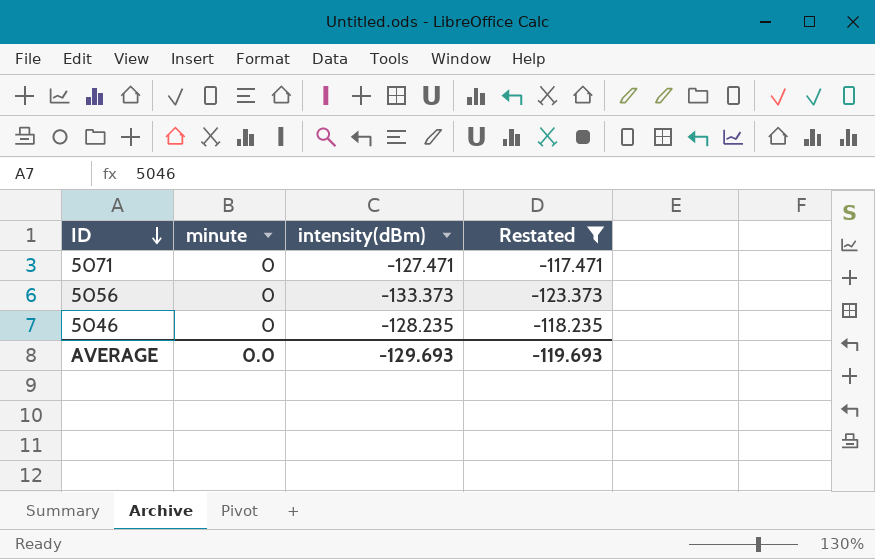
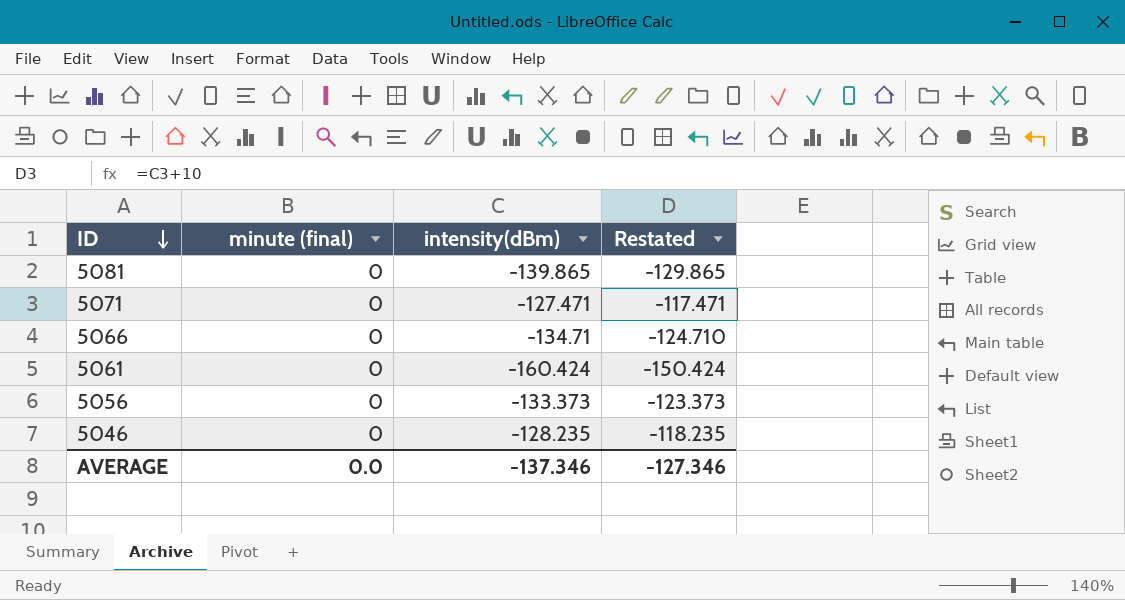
filter: Restated >= -123.373 -> none
column name: minute -> minute (final)
AVERAGE | intensity(dBm): -129.693 -> -137.346
AVERAGE | Restated: -119.693 -> -127.346

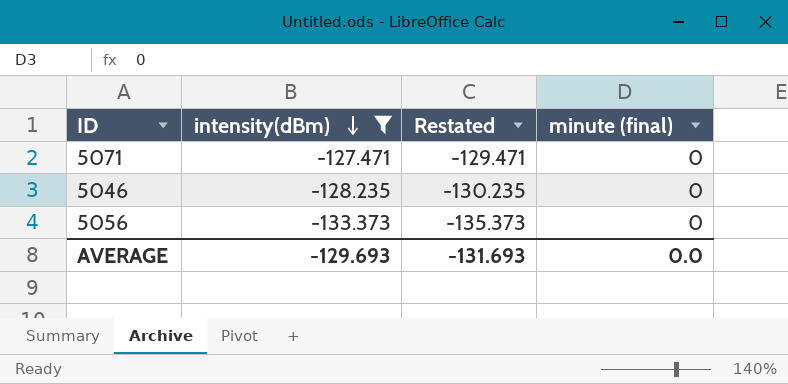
filter: none -> intensity(dBm) >= -133.373
row order: ID descending -> intensity(dBm) descending
column Restated | formula: [intensity(dBm)] + 10 -> [intensity(dBm)] - 2
column minute (final) | position: 2 -> 4
AVERAGE | intensity(dBm): -137.346 -> -129.693
AVERAGE | Restated: -127.346 -> -131.693

